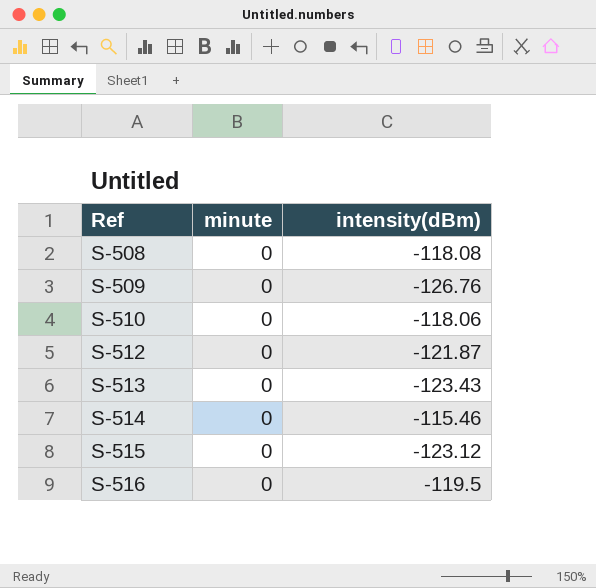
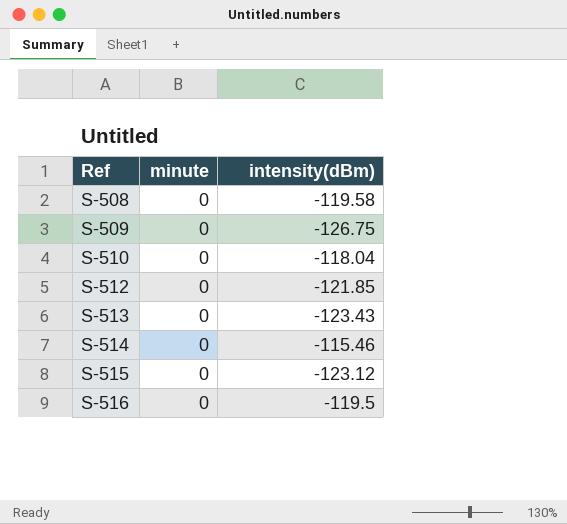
S-508 | intensity(dBm): -118.08 -> -119.58
S-509 | intensity(dBm): -126.76 -> -126.75
S-510 | intensity(dBm): -118.06 -> -118.04
S-512 | intensity(dBm): -121.87 -> -121.85

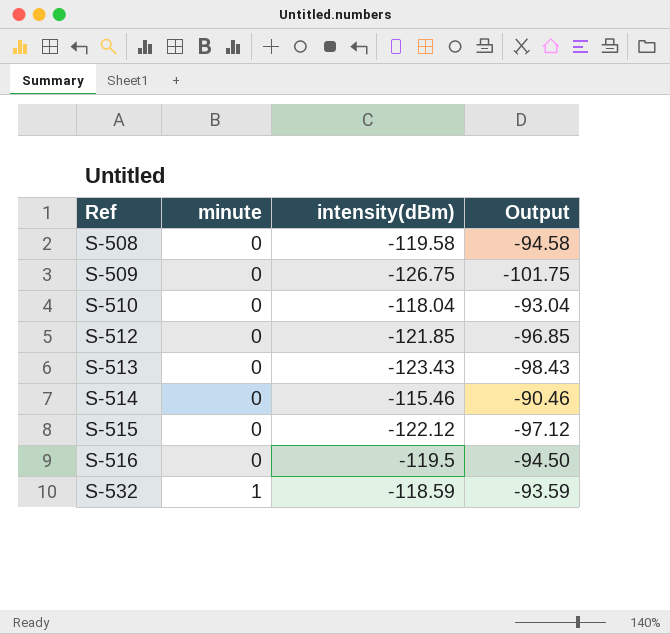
column Output | formula: none -> [intensity(dBm)] + 25
S-515 | intensity(dBm): -123.12 -> -122.12
row S-532: none -> 1 | -118.59 | -93.59

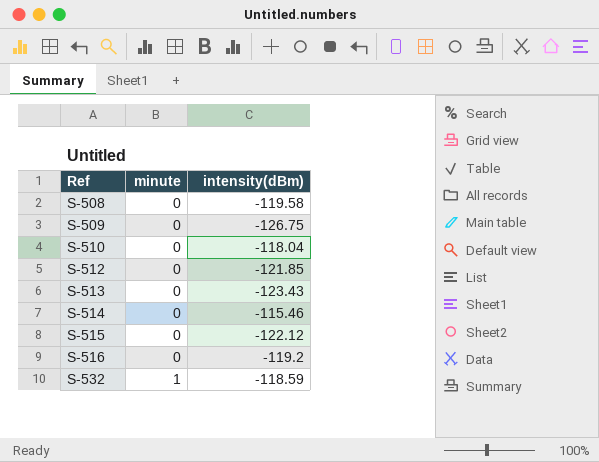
column Output | formula: [intensity(dBm)] + 25 -> none
S-516 | intensity(dBm): -119.5 -> -119.2

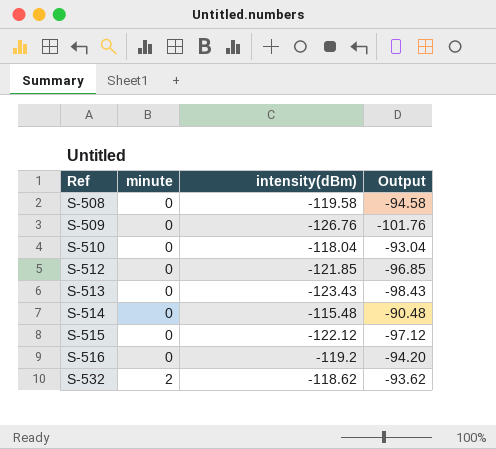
column Output | formula: none -> [intensity(dBm)] + 25
S-509 | intensity(dBm): -126.75 -> -126.76
S-514 | intensity(dBm): -115.46 -> -115.48
S-532 | minute: 1 -> 2
S-532 | intensity(dBm): -118.59 -> -118.62

